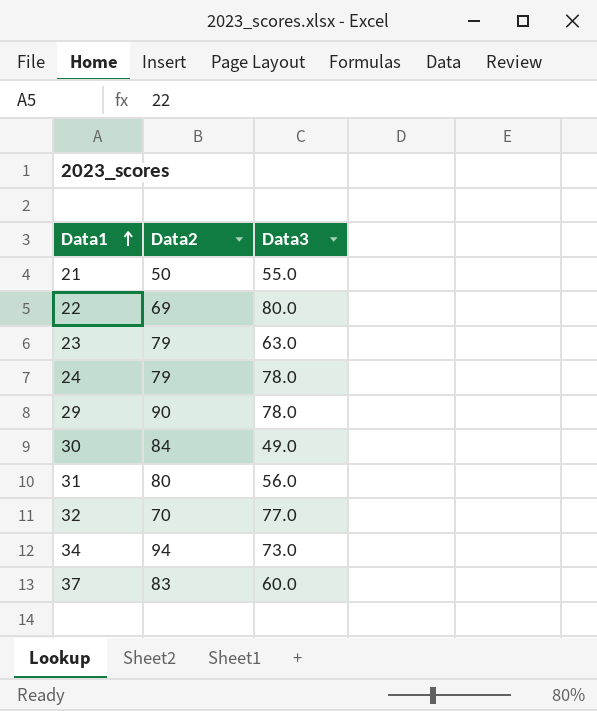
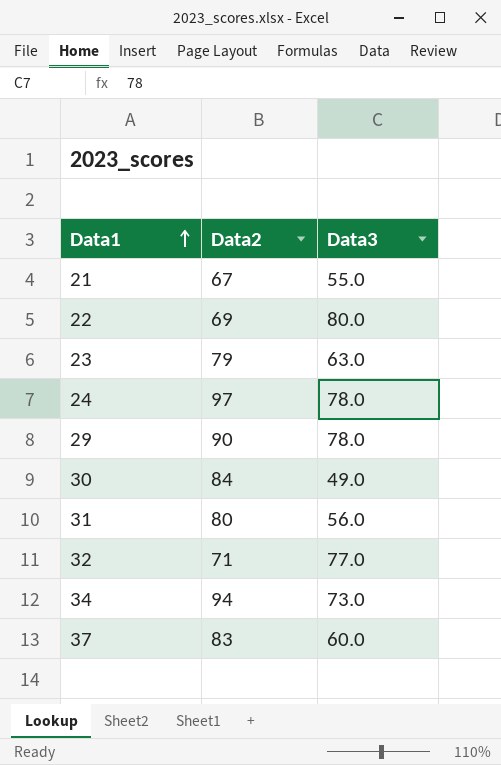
21 | Data2: 50 -> 67
24 | Data2: 79 -> 97
32 | Data2: 70 -> 71

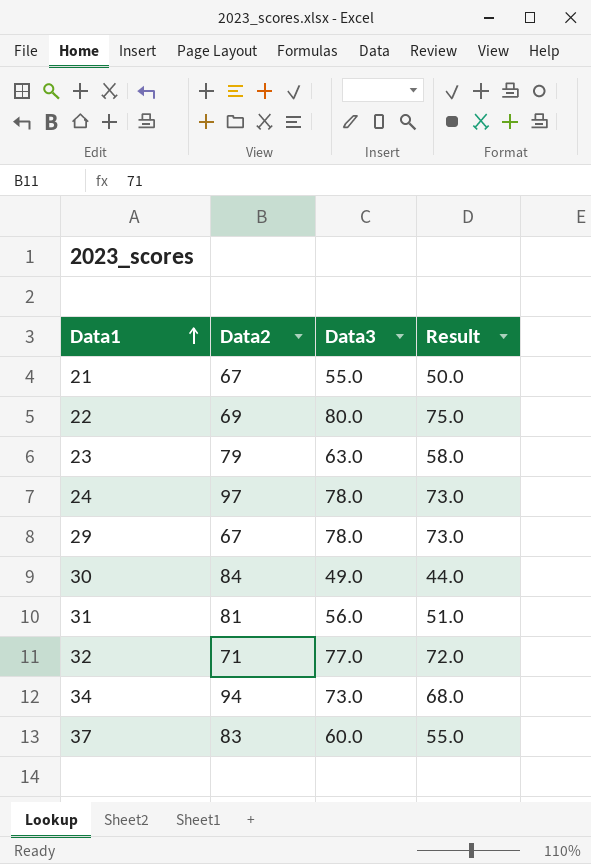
column Result | formula: none -> [Data3] - 5
29 | Data2: 90 -> 67
31 | Data2: 80 -> 81

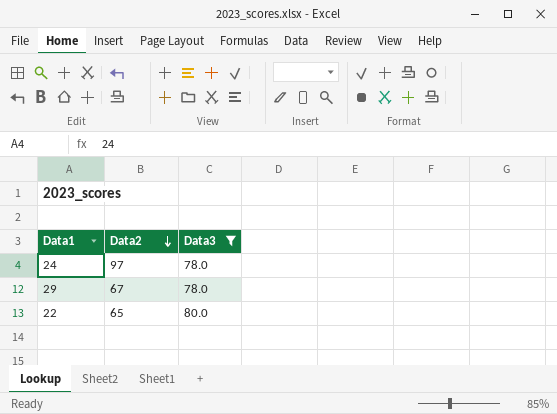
filter: none -> Data3 >= 78.0
row order: Data1 ascending -> Data2 descending
column Result | formula: [Data3] - 5 -> none
22 | Data2: 69 -> 65

